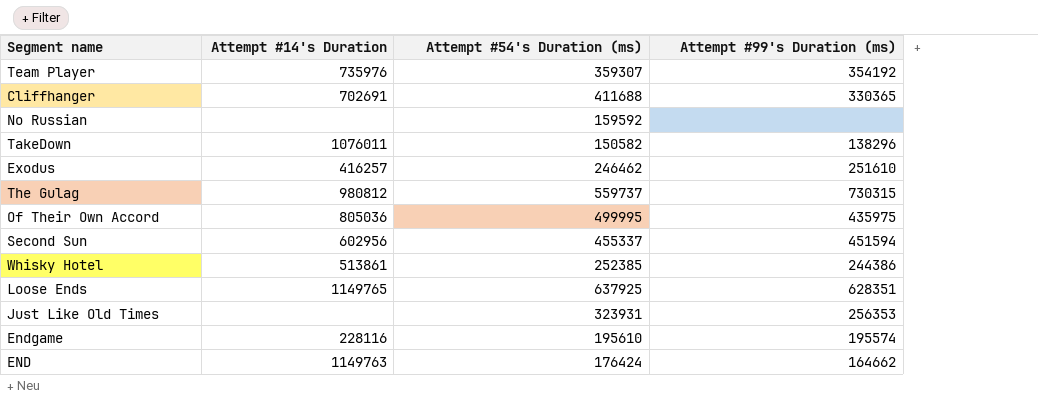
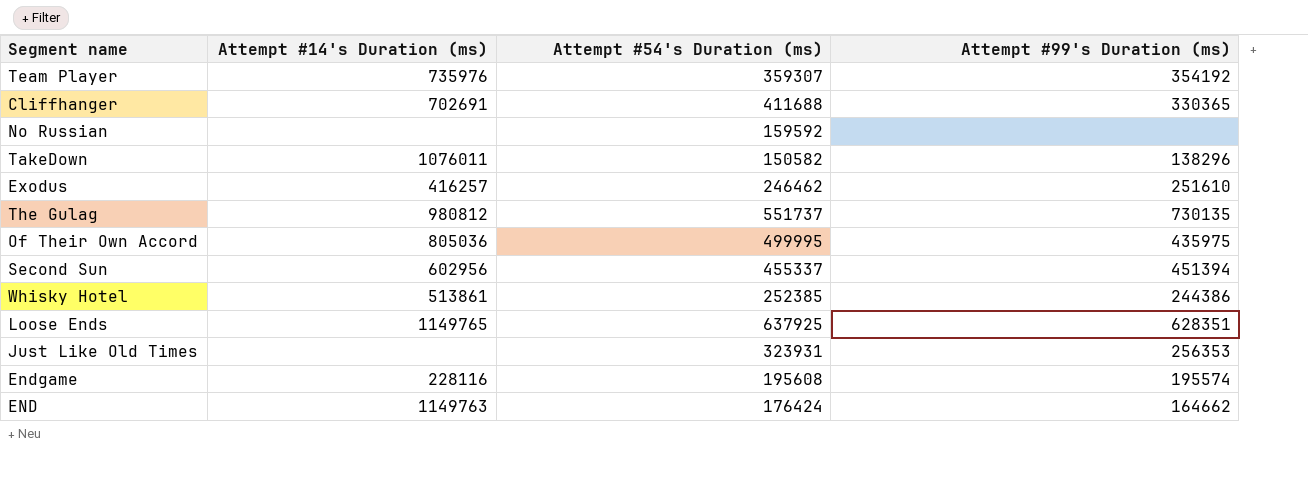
column name: Attempt #14's Duration -> Attempt #14's Duration (ms)
The Gulag | Attempt #54's Duration (ms): 559737 -> 551737
The Gulag | Attempt #99's Duration (ms): 730315 -> 730135
Second Sun | Attempt #99's Duration (ms): 451594 -> 451394
Endgame | Attempt #54's Duration (ms): 195610 -> 195608

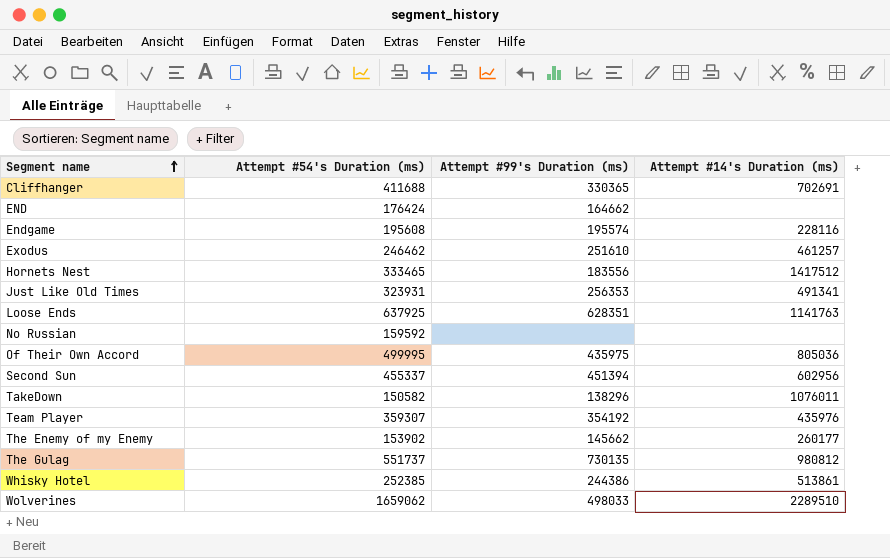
row order: none -> Segment name ascending
column Attempt #14's Duration (ms) | position: 2 -> 4
END | Attempt #14's Duration (ms): 1149763 -> none
Exodus | Attempt #14's Duration (ms): 416257 -> 461257
row Hornets Nest: none -> 333465 | 183556 | 1417512
Just Like Old Times | Attempt #14's Duration (ms): none -> 491341
Loose Ends | Attempt #14's Duration (ms): 1149765 -> 1141763
Team Player | Attempt #14's Duration (ms): 735976 -> 435976
row The Enemy of my Enemy: none -> 153902 | 145662 | 260177
row Wolverines: none -> 1659062 | 498033 | 2289510

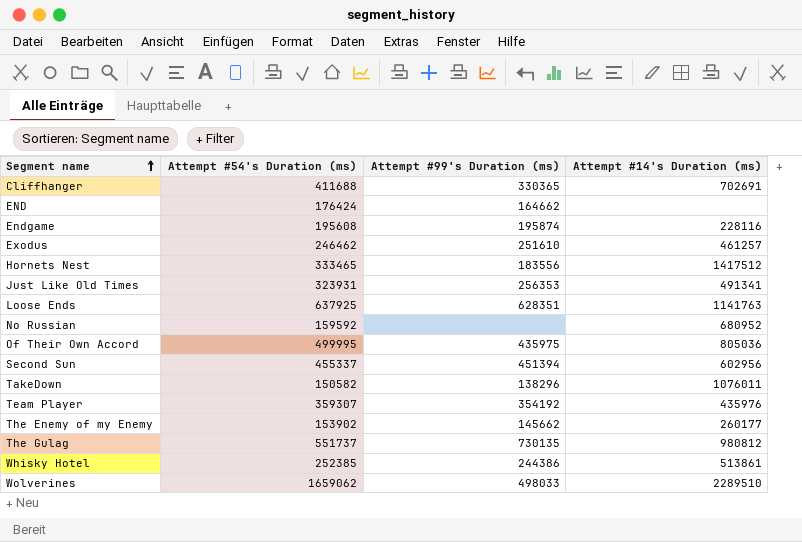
Endgame | Attempt #99's Duration (ms): 195574 -> 195874
No Russian | Attempt #14's Duration (ms): none -> 680952

